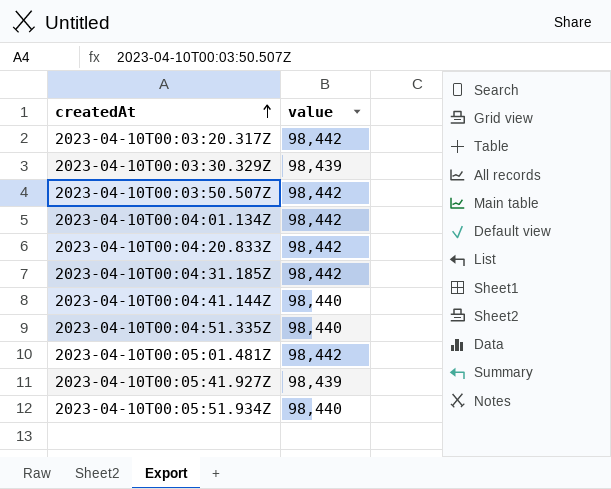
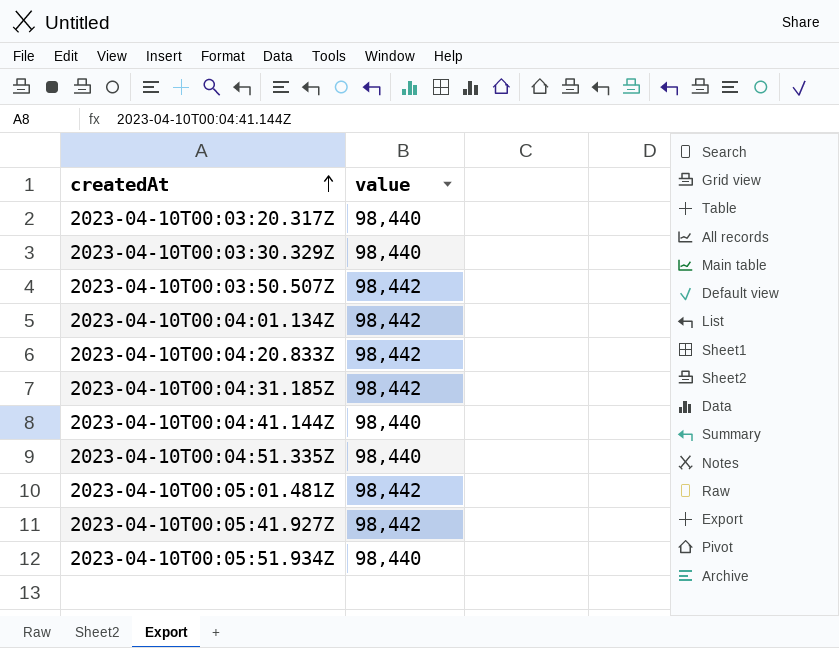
2023-04-10T00:03:20.317Z | value: 98,442 -> 98,440
2023-04-10T00:03:30.329Z | value: 98,439 -> 98,440
2023-04-10T00:05:41.927Z | value: 98,439 -> 98,442

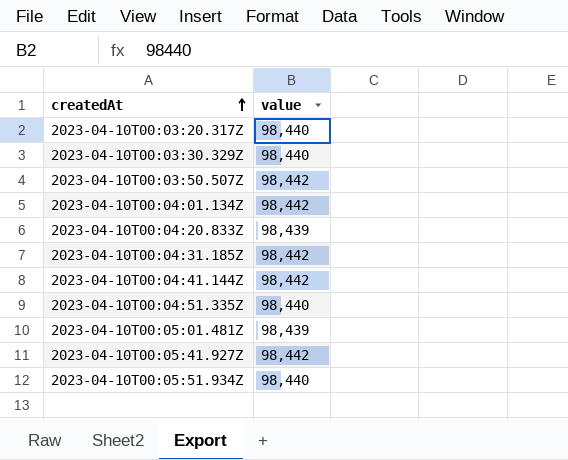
2023-04-10T00:04:20.833Z | value: 98,442 -> 98,439
2023-04-10T00:04:41.144Z | value: 98,440 -> 98,442
2023-04-10T00:05:01.481Z | value: 98,442 -> 98,439

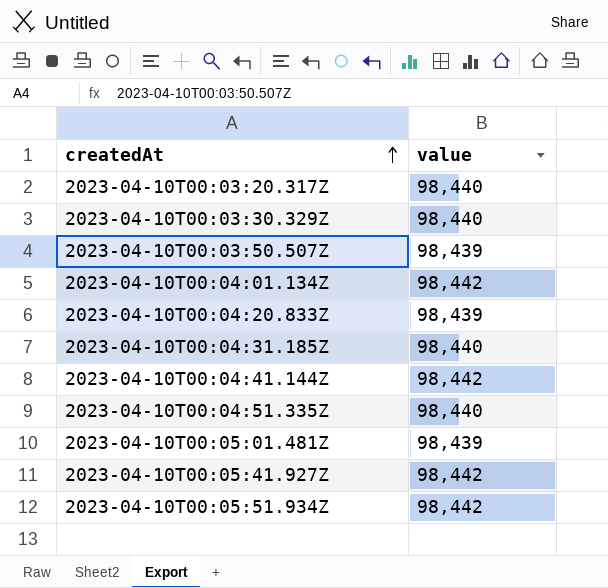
2023-04-10T00:03:50.507Z | value: 98,442 -> 98,439
2023-04-10T00:04:31.185Z | value: 98,442 -> 98,440
2023-04-10T00:05:51.934Z | value: 98,440 -> 98,442

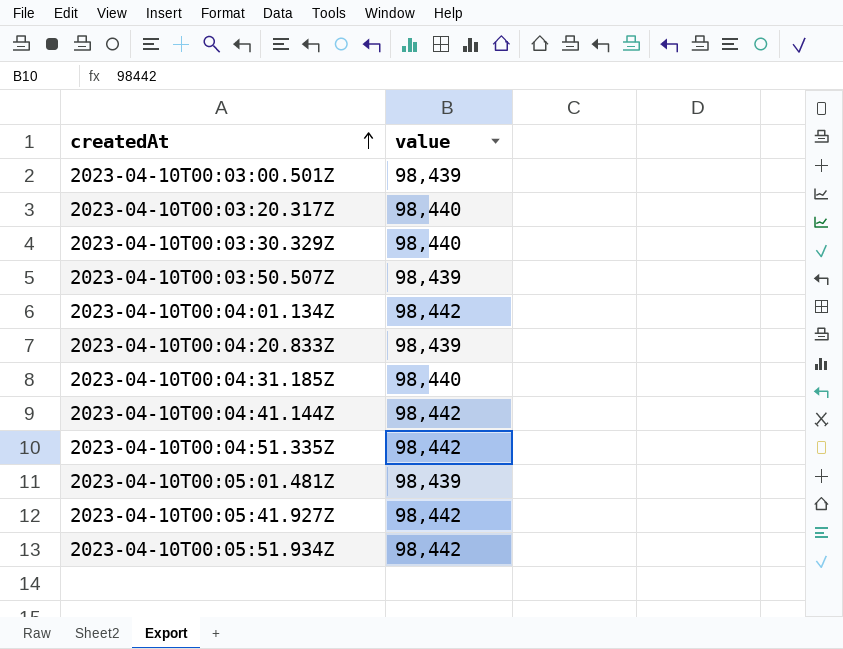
row 2023-04-10T00:03:00.501Z: none -> 98,439
2023-04-10T00:04:51.335Z | value: 98,440 -> 98,442

